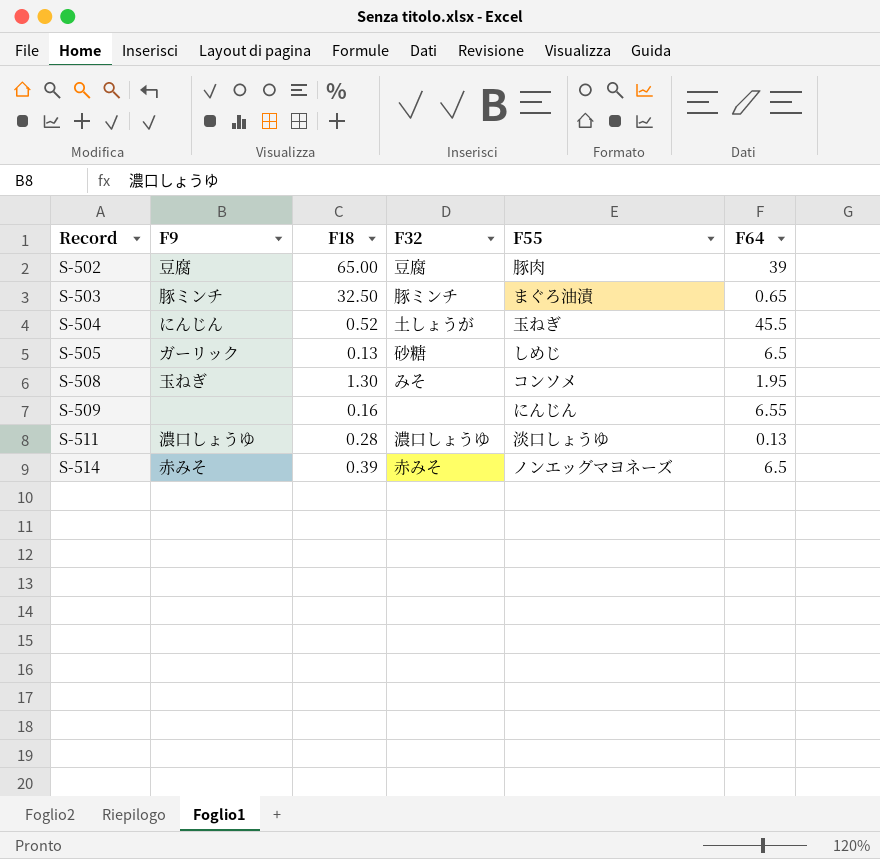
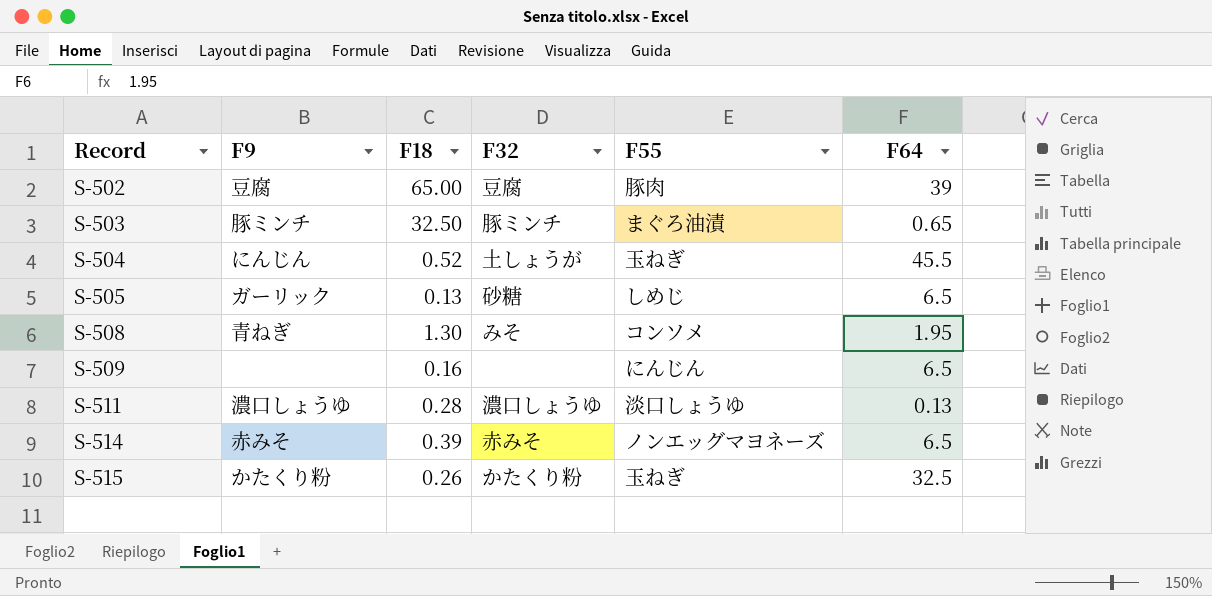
S-508 | F9: 玉ねぎ -> 青ねぎ
S-509 | F64: 6.55 -> 6.5
row S-515: none -> かたくり粉 | 0.26 | かたくり粉 | 玉ねぎ | 32.5

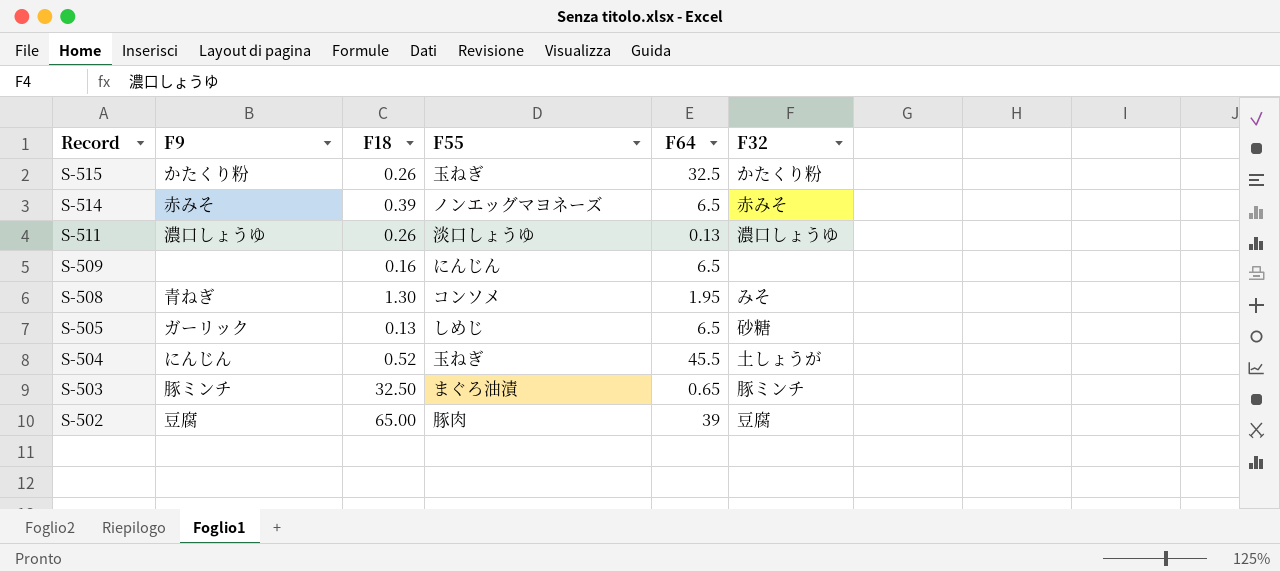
row order: Record ascending -> Record descending
column F32 | position: 4 -> 6
S-511 | F18: 0.28 -> 0.26

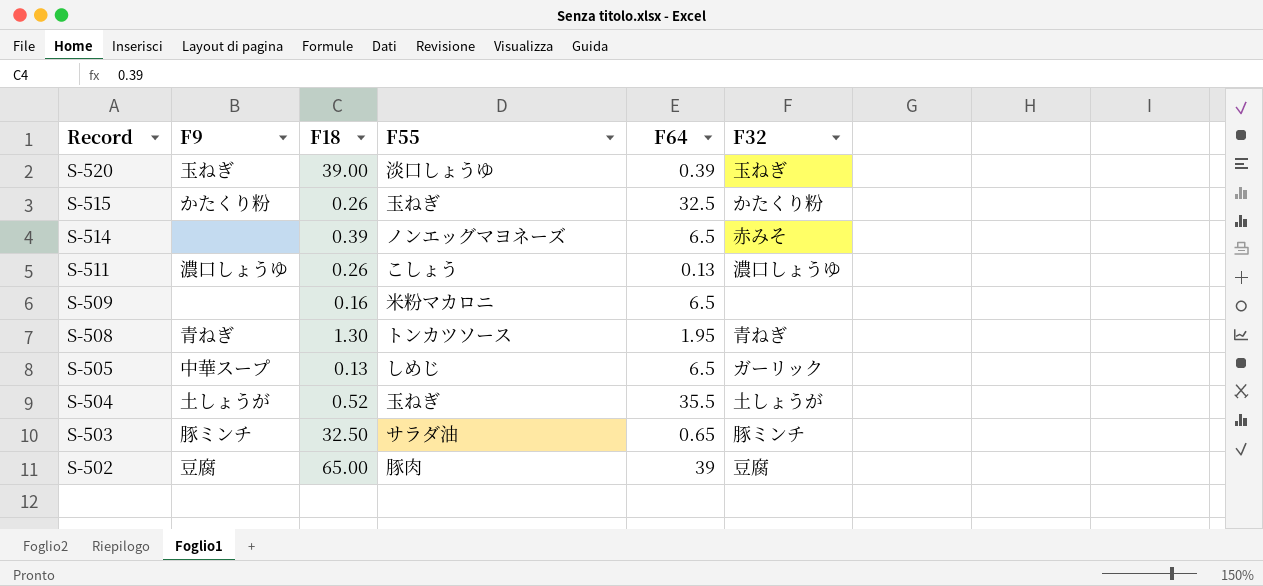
row S-520: none -> 玉ねぎ | 39.00 | 淡口しょうゆ | 0.39 | 玉ねぎ
S-514 | F9: 赤みそ -> none
S-511 | F55: 淡口しょうゆ -> こしょう
S-509 | F55: にんじん -> 米粉マカロニ
S-508 | F55: コンソメ -> トンカツソース
S-508 | F32: みそ -> 青ねぎ
S-505 | F9: ガーリック -> 中華スープ
S-505 | F32: 砂糖 -> ガーリック
S-504 | F9: にんじん -> 土しょうが
S-504 | F64: 45.5 -> 35.5
S-503 | F55: まぐろ油漬 -> サラダ油

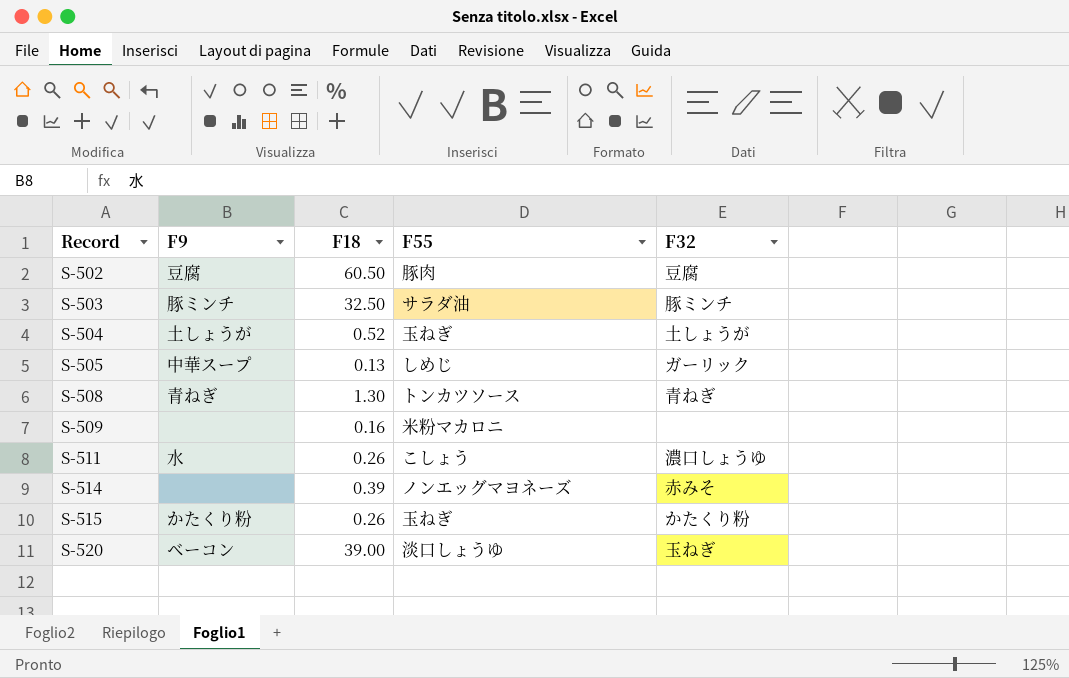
row order: Record descending -> Record ascending
column F64 | position: 5 -> none
S-502 | F18: 65.00 -> 60.50
S-511 | F9: 濃口しょうゆ -> 水
S-520 | F9: 玉ねぎ -> ベーコン

